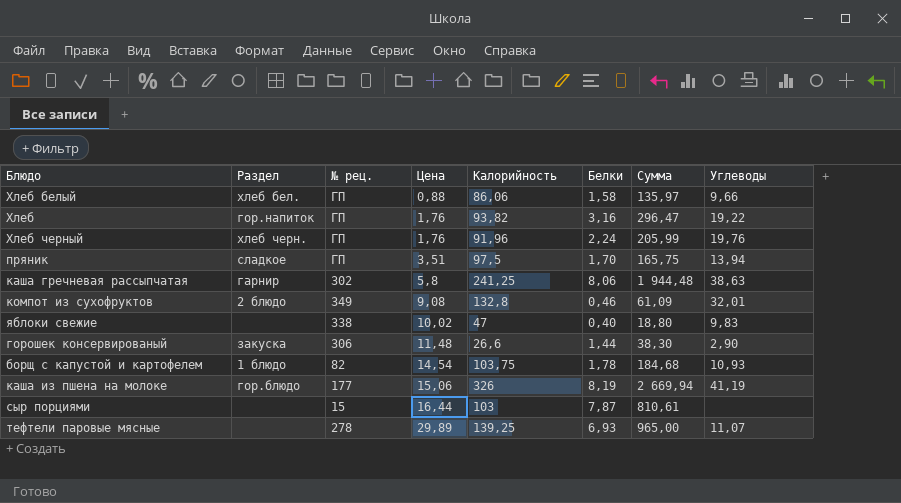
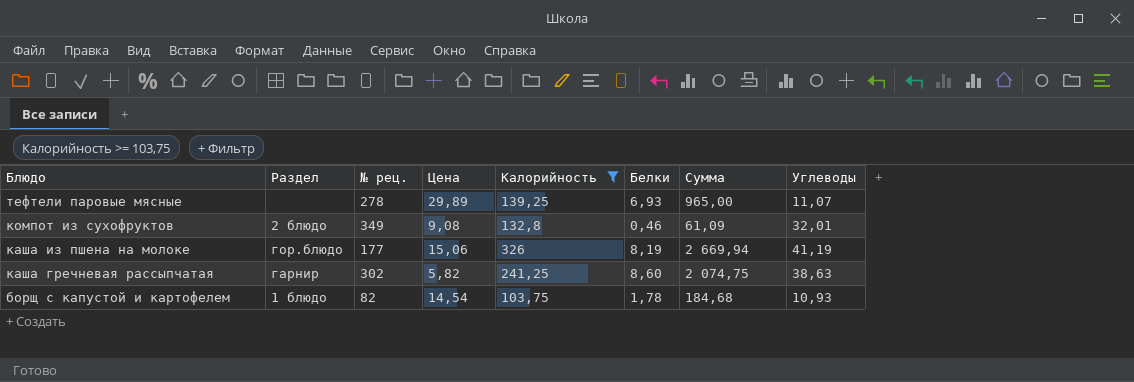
filter: none -> Калорийность >= 103,75
row order: Цена ascending -> Блюдо descending
каша гречневая рассыпчатая | Цена: 5,8 -> 5,82
каша гречневая рассыпчатая | Белки: 8,06 -> 8,60
каша гречневая рассыпчатая | Сумма: 1 944,48 -> 2 074,75

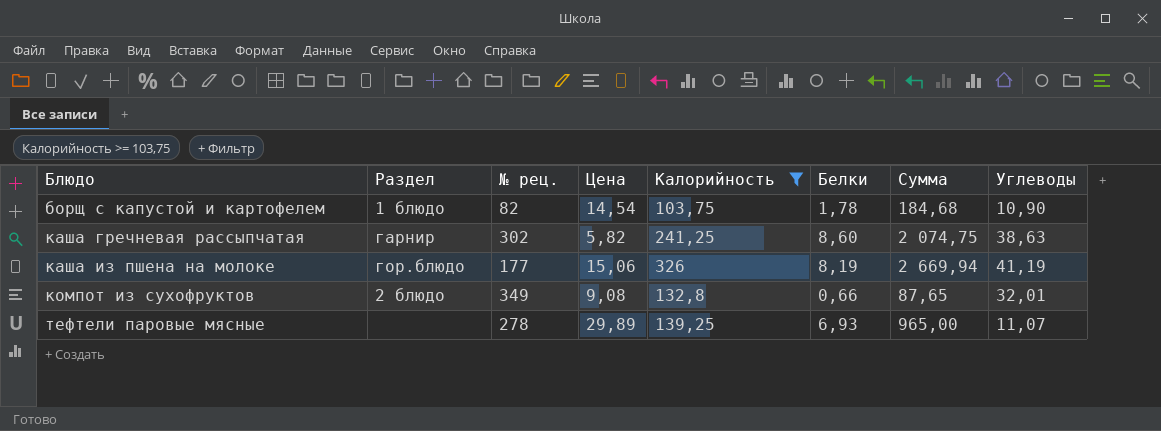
row order: Блюдо descending -> Блюдо ascending
борщ с капустой и картофелем | Углеводы: 10,93 -> 10,90
компот из сухофруктов | Белки: 0,46 -> 0,66
компот из сухофруктов | Сумма: 61,09 -> 87,65

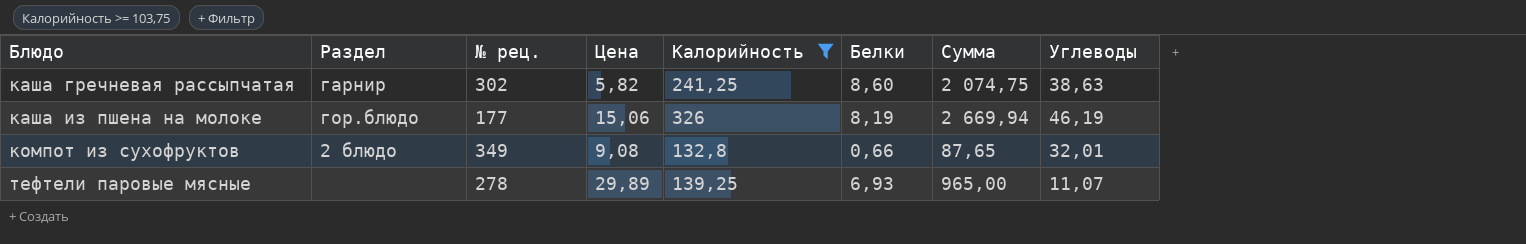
row борщ с капустой и картофелем: 1 блюдо | 82 | 14,54 | 103,75 | 1,78 | 184,68 | 10,90 -> none
каша из пшена на молоке | Углеводы: 41,19 -> 46,19

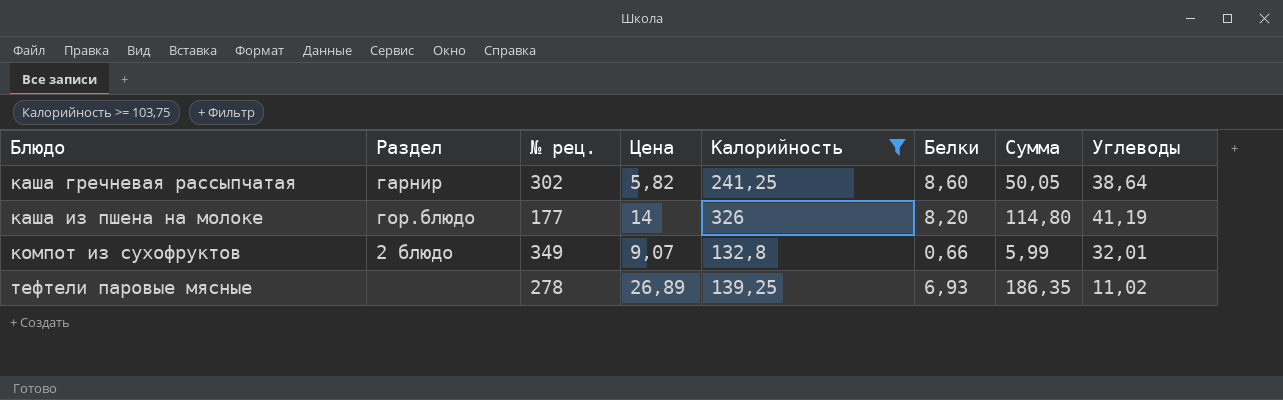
column Сумма | formula: [Калорийность] * [Белки] -> [Цена] * [Белки]
каша гречневая рассыпчатая | Углеводы: 38,63 -> 38,64
каша из пшена на молоке | Цена: 15,06 -> 14
каша из пшена на молоке | Белки: 8,19 -> 8,20
каша из пшена на молоке | Углеводы: 46,19 -> 41,19
компот из сухофруктов | Цена: 9,08 -> 9,07
тефтели паровые мясные | Цена: 29,89 -> 26,89
тефтели паровые мясные | Углеводы: 11,07 -> 11,02

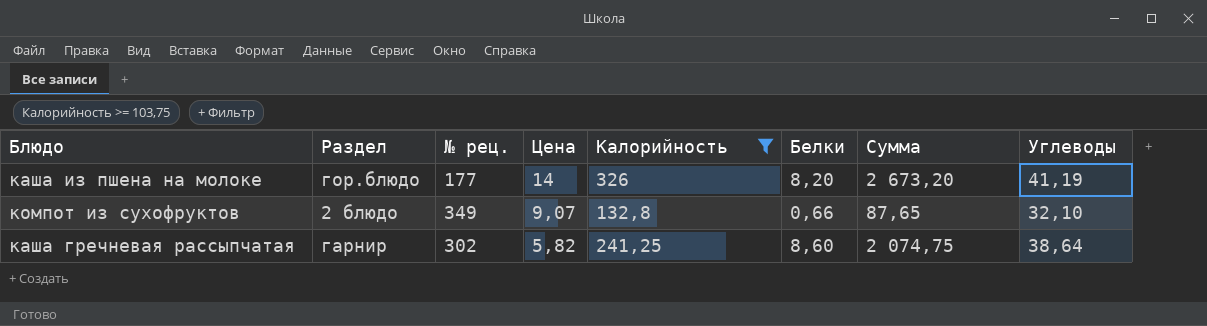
row order: Блюдо ascending -> Цена descending
column Сумма | formula: [Цена] * [Белки] -> [Калорийность] * [Белки]
row тефтели паровые мясные: none | 278 | 26,89 | 139,25 | 6,93 | 186,35 | 11,02 -> none
компот из сухофруктов | Углеводы: 32,01 -> 32,10

